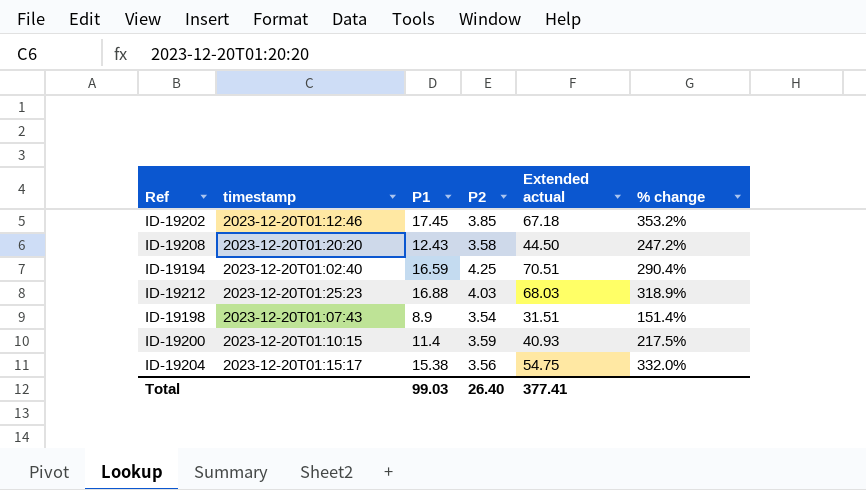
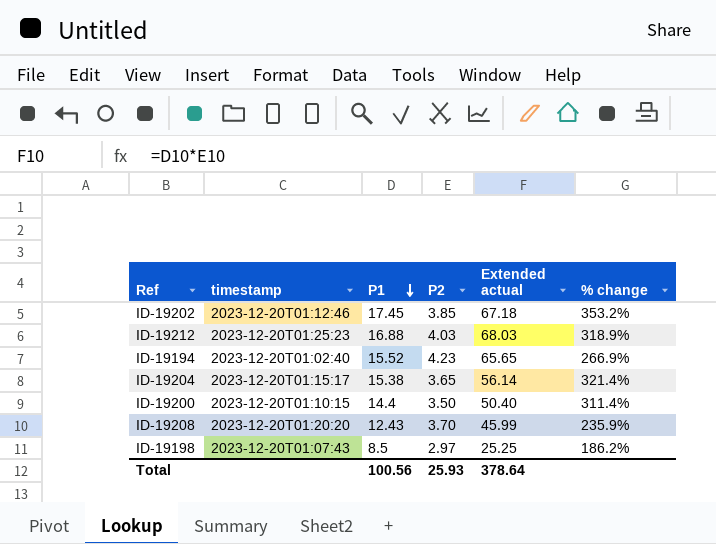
row order: none -> P1 descending
ID-19194 | P1: 16.59 -> 15.52
ID-19194 | P2: 4.25 -> 4.23
ID-19194 | Extended actual: 70.51 -> 65.65
ID-19194 | % change: 290.4% -> 266.9%
ID-19204 | P2: 3.56 -> 3.65
ID-19204 | Extended actual: 54.75 -> 56.14
ID-19204 | % change: 332.0% -> 321.4%
ID-19200 | P1: 11.4 -> 14.4
ID-19200 | P2: 3.59 -> 3.50
ID-19200 | Extended actual: 40.93 -> 50.40
ID-19200 | % change: 217.5% -> 311.4%
ID-19208 | P2: 3.58 -> 3.70
ID-19208 | Extended actual: 44.50 -> 45.99
ID-19208 | % change: 247.2% -> 235.9%
ID-19198 | P1: 8.9 -> 8.5
ID-19198 | P2: 3.54 -> 2.97
ID-19198 | Extended actual: 31.51 -> 25.25
ID-19198 | % change: 151.4% -> 186.2%
Total | P1: 99.03 -> 100.56
Total | P2: 26.40 -> 25.93
Total | Extended actual: 377.41 -> 378.64

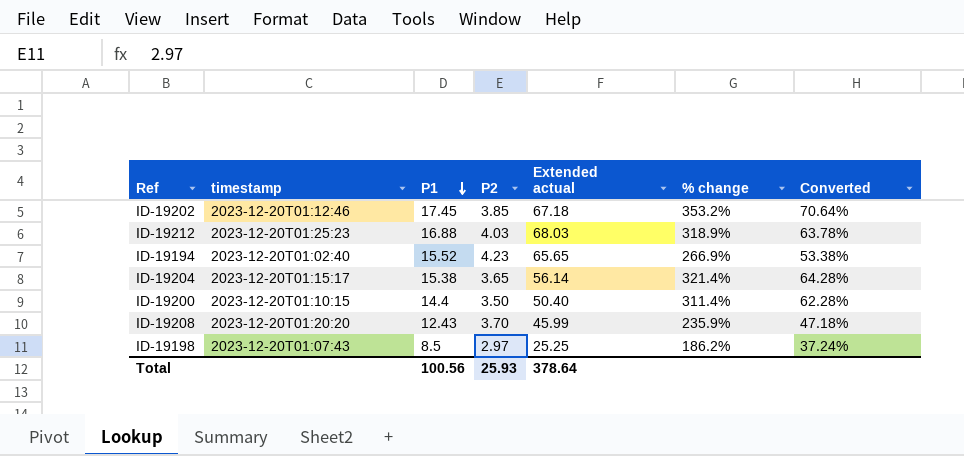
column Converted | formula: none -> [% change] * 0.2

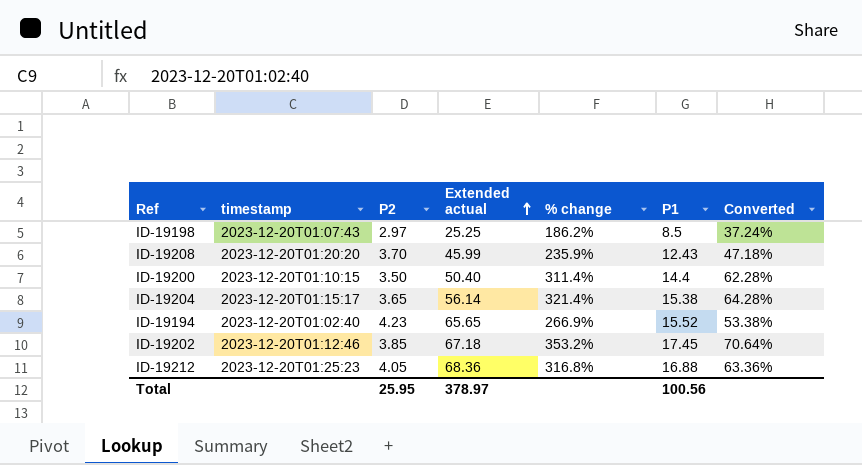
row order: P1 descending -> Extended actual ascending
column P1 | position: 3 -> 6
ID-19212 | P2: 4.03 -> 4.05
ID-19212 | Extended actual: 68.03 -> 68.36
ID-19212 | % change: 318.9% -> 316.8%
ID-19212 | Converted: 63.78% -> 63.36%
Total | P2: 25.93 -> 25.95
Total | Extended actual: 378.64 -> 378.97

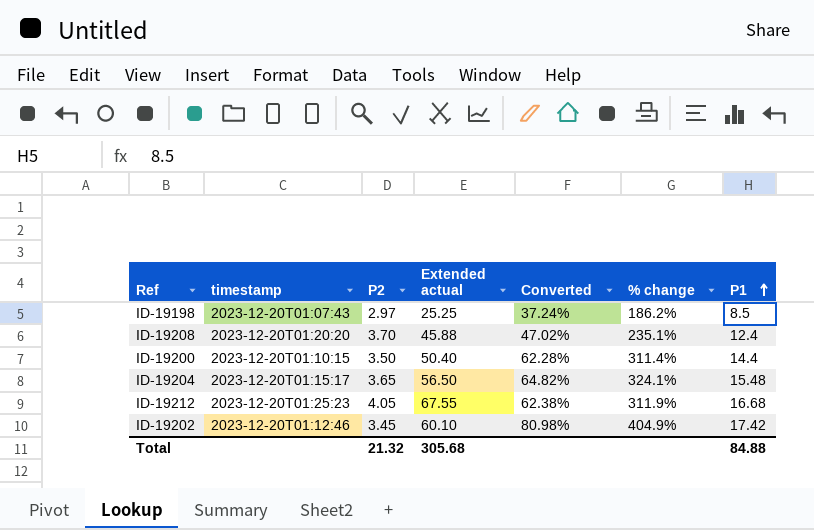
row order: Extended actual ascending -> P1 ascending
column Converted | position: 7 -> 5
row ID-19194: 2023-12-20T01:02:40 | 4.23 | 65.65 | 266.9% | 15.52 | 53.38% -> none
ID-19208 | Extended actual: 45.99 -> 45.88
ID-19208 | Converted: 47.18% -> 47.02%
ID-19208 | % change: 235.9% -> 235.1%
ID-19208 | P1: 12.43 -> 12.4
ID-19204 | Extended actual: 56.14 -> 56.50
ID-19204 | Converted: 64.28% -> 64.82%
ID-19204 | % change: 321.4% -> 324.1%
ID-19204 | P1: 15.38 -> 15.48
ID-19212 | Extended actual: 68.36 -> 67.55
ID-19212 | Converted: 63.36% -> 62.38%
ID-19212 | % change: 316.8% -> 311.9%
ID-19212 | P1: 16.88 -> 16.68
ID-19202 | P2: 3.85 -> 3.45
ID-19202 | Extended actual: 67.18 -> 60.10
ID-19202 | Converted: 70.64% -> 80.98%
ID-19202 | % change: 353.2% -> 404.9%
ID-19202 | P1: 17.45 -> 17.42
Total | P2: 25.95 -> 21.32
Total | Extended actual: 378.97 -> 305.68
Total | P1: 100.56 -> 84.88

